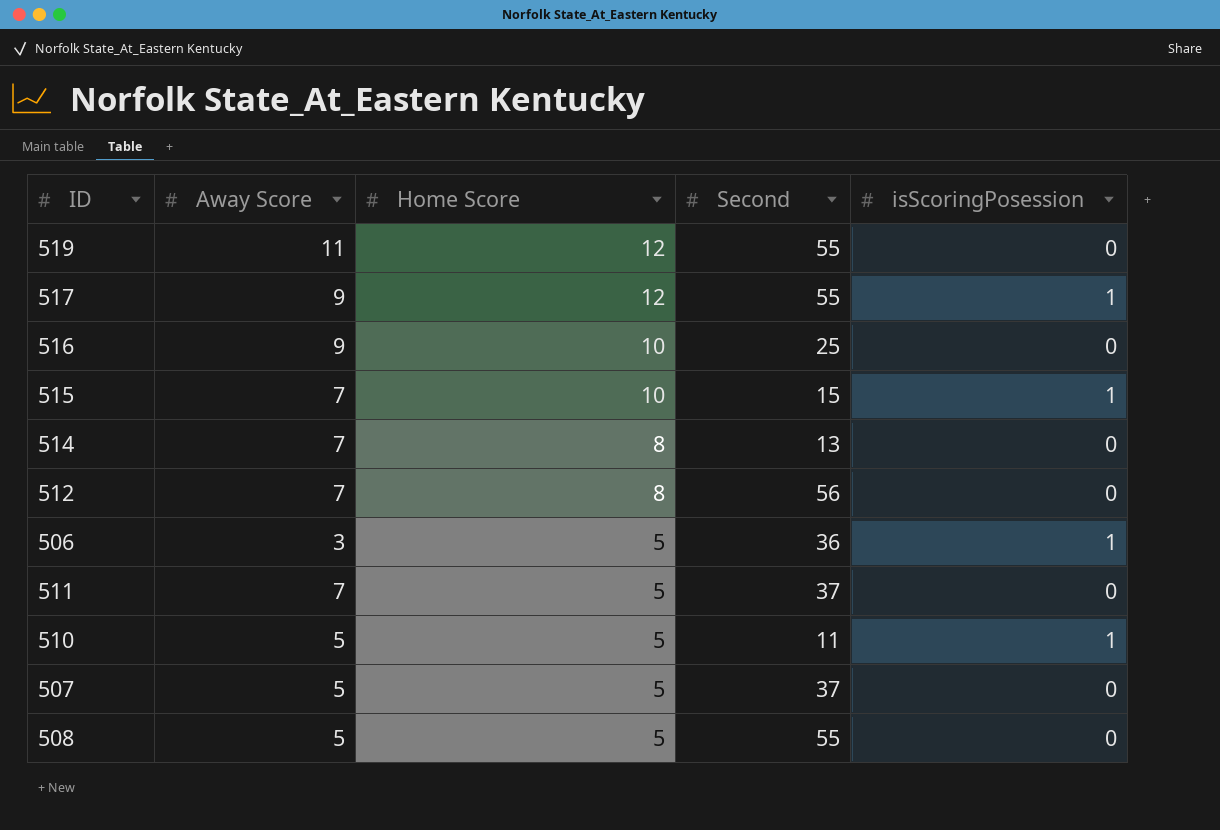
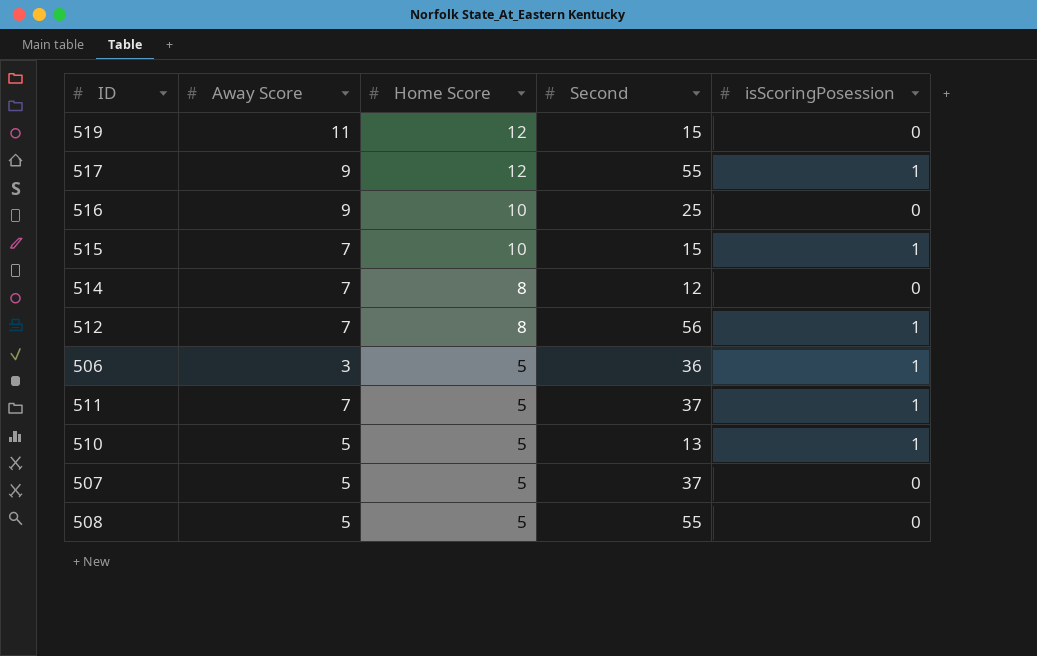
519 | Second: 55 -> 15
514 | Second: 13 -> 12
512 | isScoringPosession: 0 -> 1
511 | isScoringPosession: 0 -> 1
510 | Second: 11 -> 13

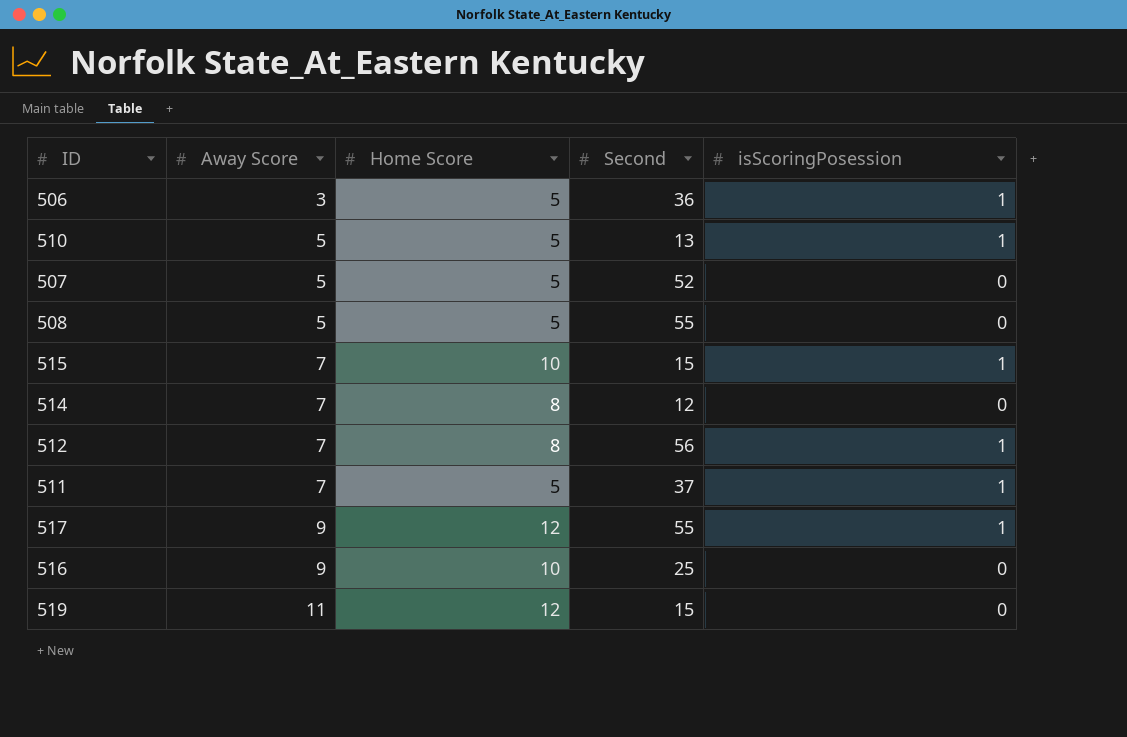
row order: Home Score descending -> Away Score ascending
507 | Second: 37 -> 52

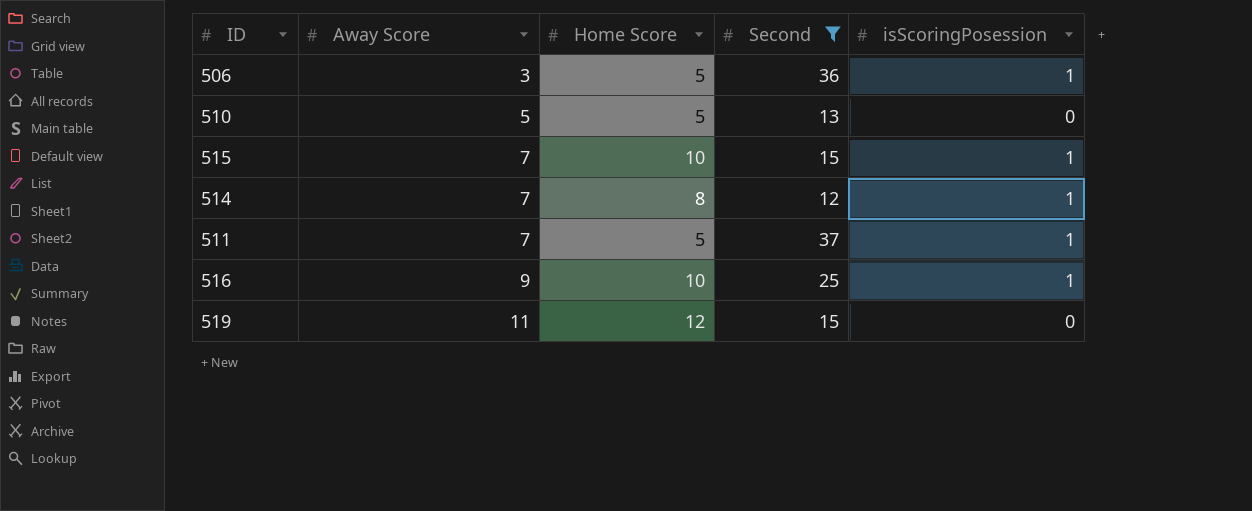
filter: none -> Second <= 37
510 | isScoringPosession: 1 -> 0
514 | isScoringPosession: 0 -> 1
516 | isScoringPosession: 0 -> 1

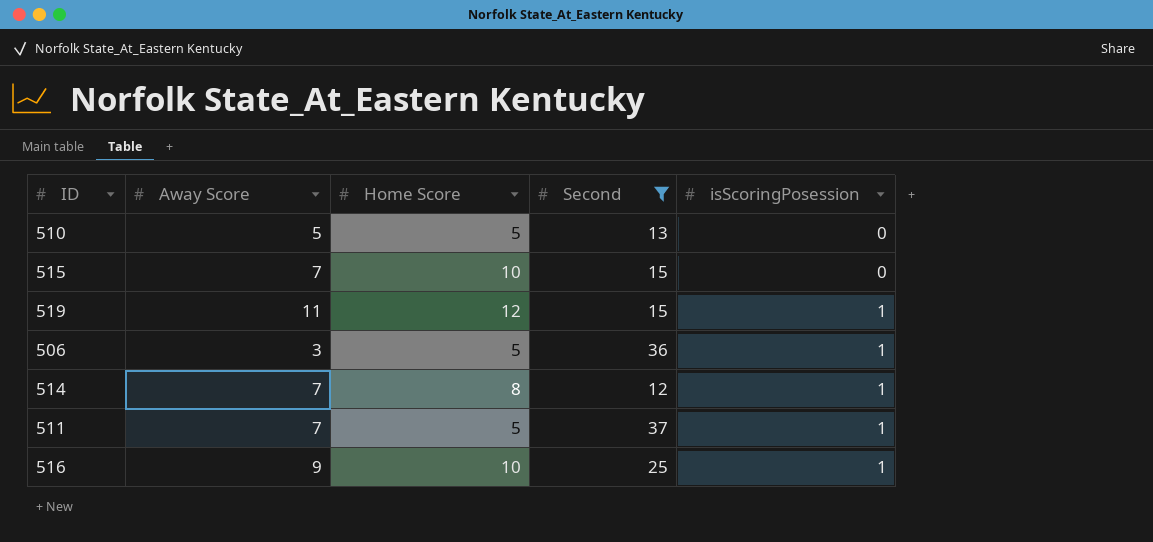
row order: Away Score ascending -> isScoringPosession ascending
515 | isScoringPosession: 1 -> 0
519 | isScoringPosession: 0 -> 1

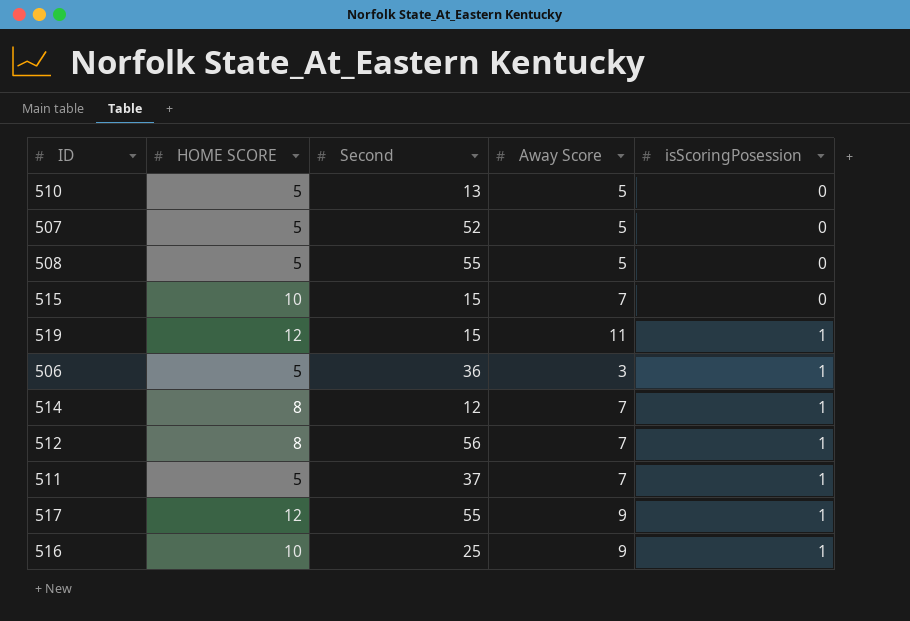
filter: Second <= 37 -> none
column name: Home Score -> HOME SCORE
column Away Score | position: 2 -> 4

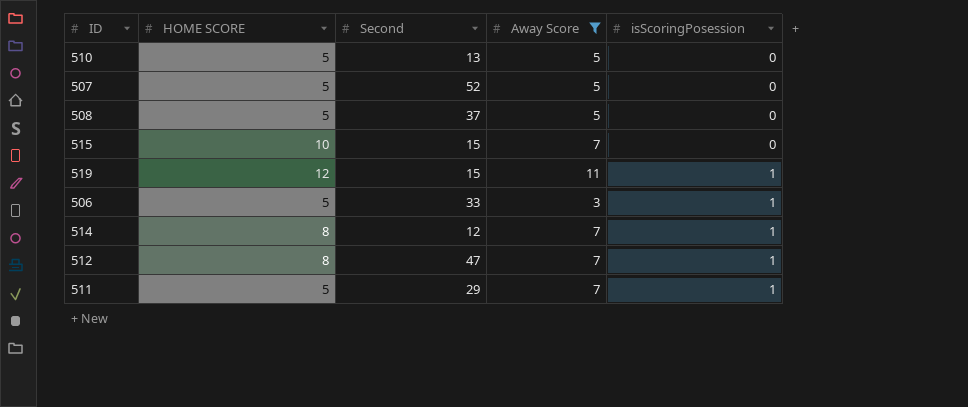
filter: none -> Away Score != 9
508 | Second: 55 -> 37
506 | Second: 36 -> 33
512 | Second: 56 -> 47
511 | Second: 37 -> 29

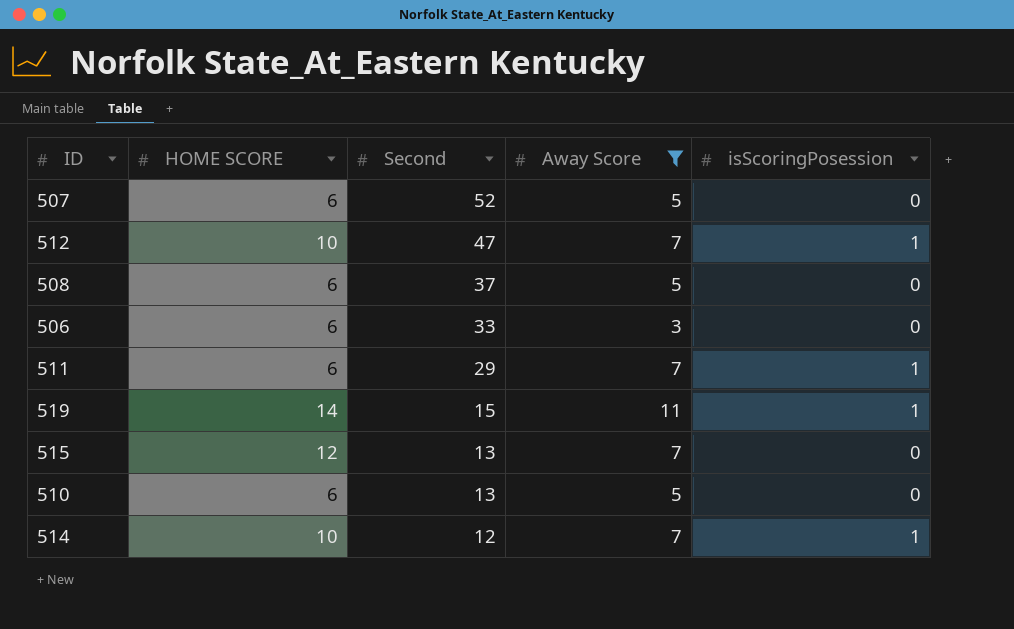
row order: isScoringPosession ascending -> Second descending
507 | HOME SCORE: 5 -> 6
512 | HOME SCORE: 8 -> 10
508 | HOME SCORE: 5 -> 6
506 | HOME SCORE: 5 -> 6
506 | isScoringPosession: 1 -> 0
511 | HOME SCORE: 5 -> 6
519 | HOME SCORE: 12 -> 14
515 | HOME SCORE: 10 -> 12
515 | Second: 15 -> 13
510 | HOME SCORE: 5 -> 6
514 | HOME SCORE: 8 -> 10

